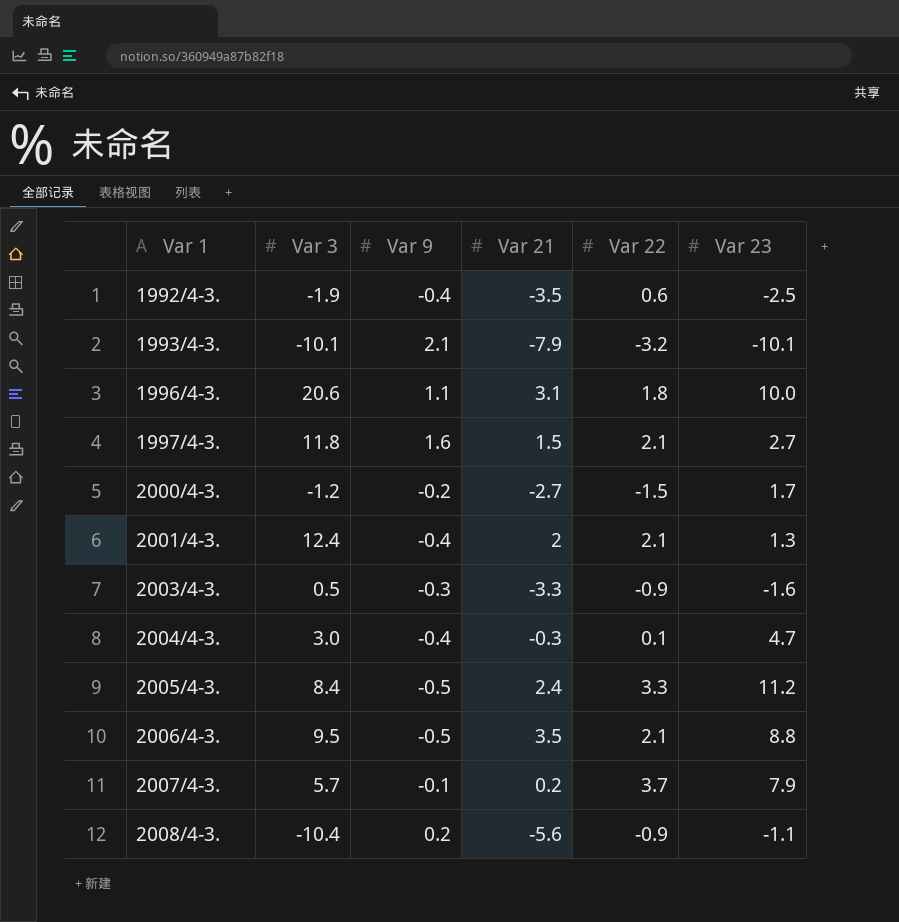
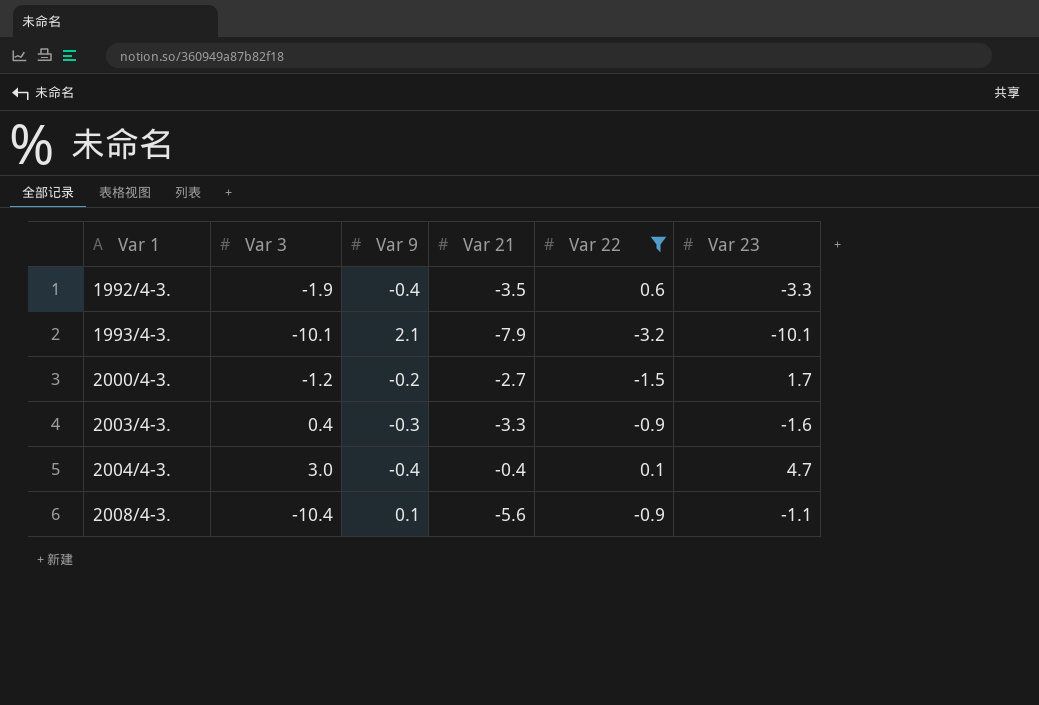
filter: none -> Var 22 <= 0.6
1992/4-3. | Var 23: -2.5 -> -3.3
2003/4-3. | Var 3: 0.5 -> 0.4
2004/4-3. | Var 21: -0.3 -> -0.4
2008/4-3. | Var 9: 0.2 -> 0.1

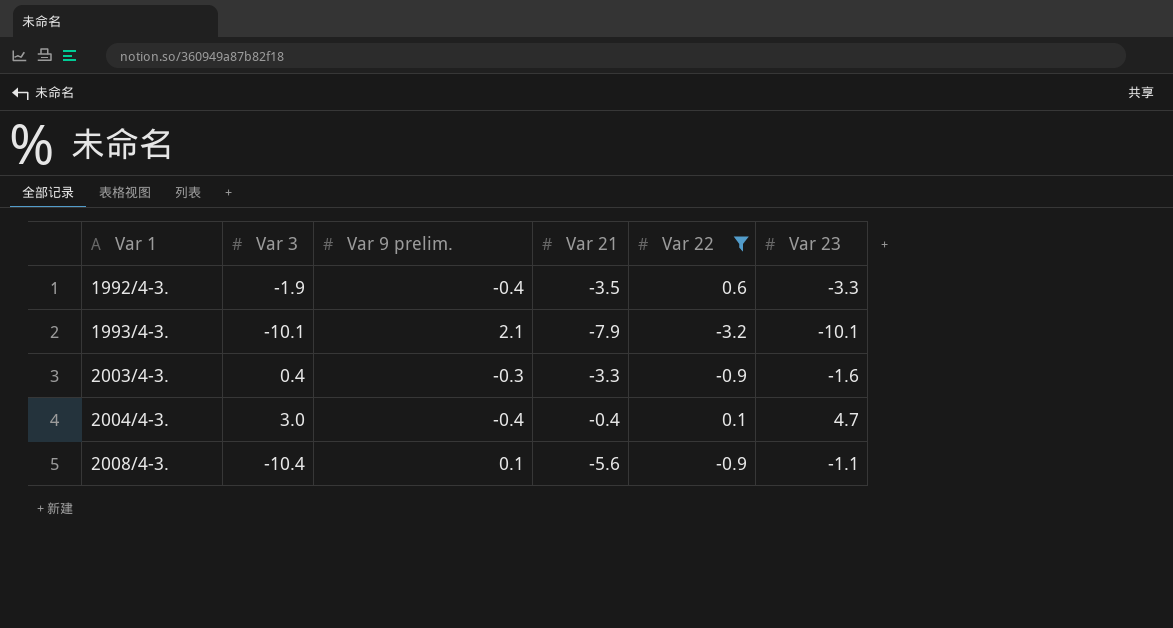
column name: Var 9 -> Var 9 prelim.
row 2000/4-3.: -1.2 | -0.2 | -2.7 | -1.5 | 1.7 -> none

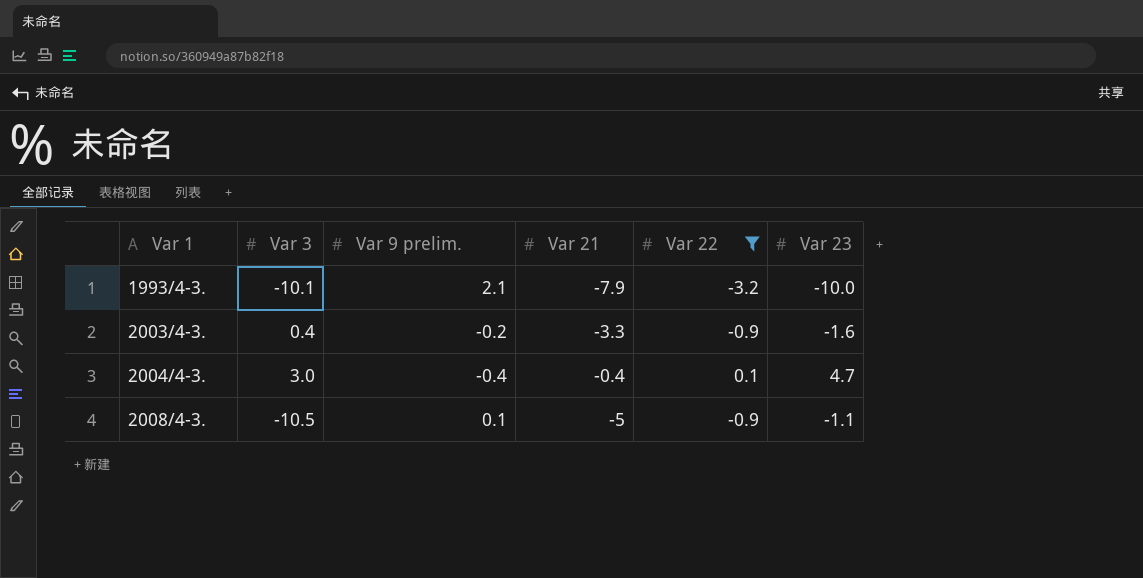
row 1992/4-3.: -1.9 | -0.4 | -3.5 | 0.6 | -3.3 -> none
1993/4-3. | Var 23: -10.1 -> -10.0
2003/4-3. | Var 9 prelim.: -0.3 -> -0.2
2008/4-3. | Var 3: -10.4 -> -10.5
2008/4-3. | Var 21: -5.6 -> -5

